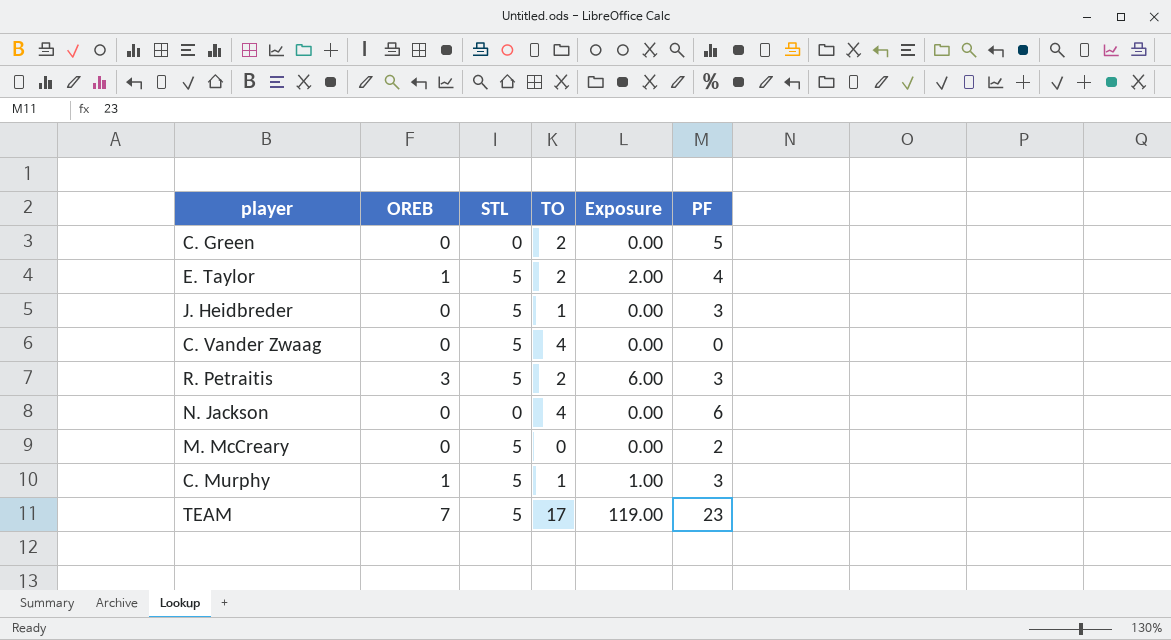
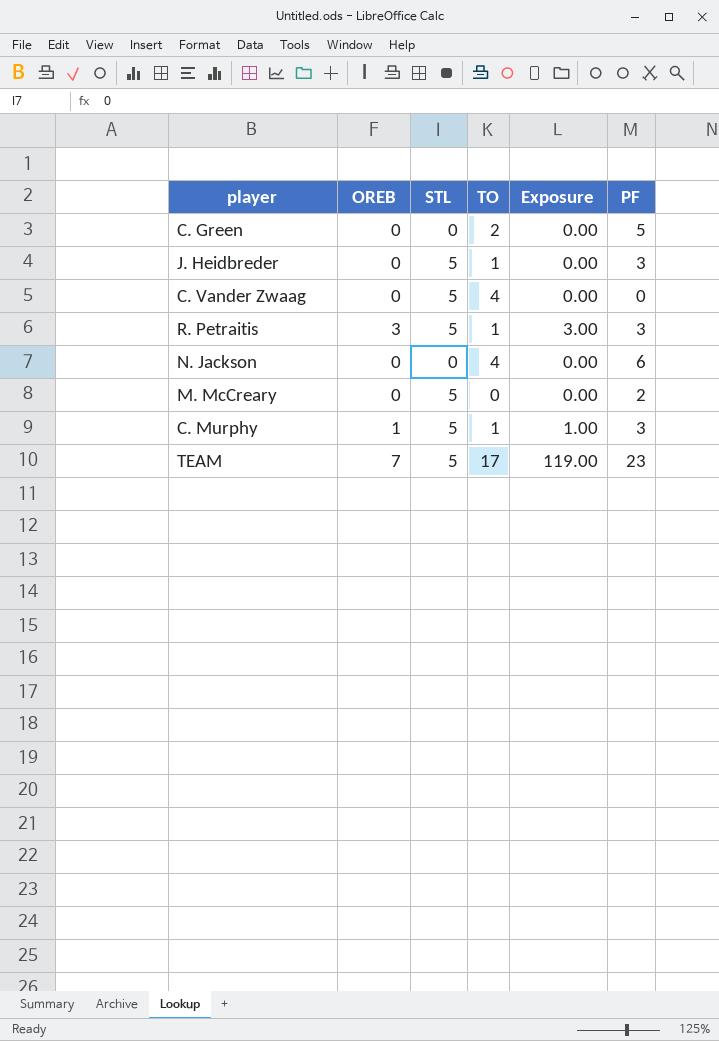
row E. Taylor: 1 | 5 | 2 | 2.00 | 4 -> none
R. Petraitis | TO: 2 -> 1
R. Petraitis | Exposure: 6.00 -> 3.00

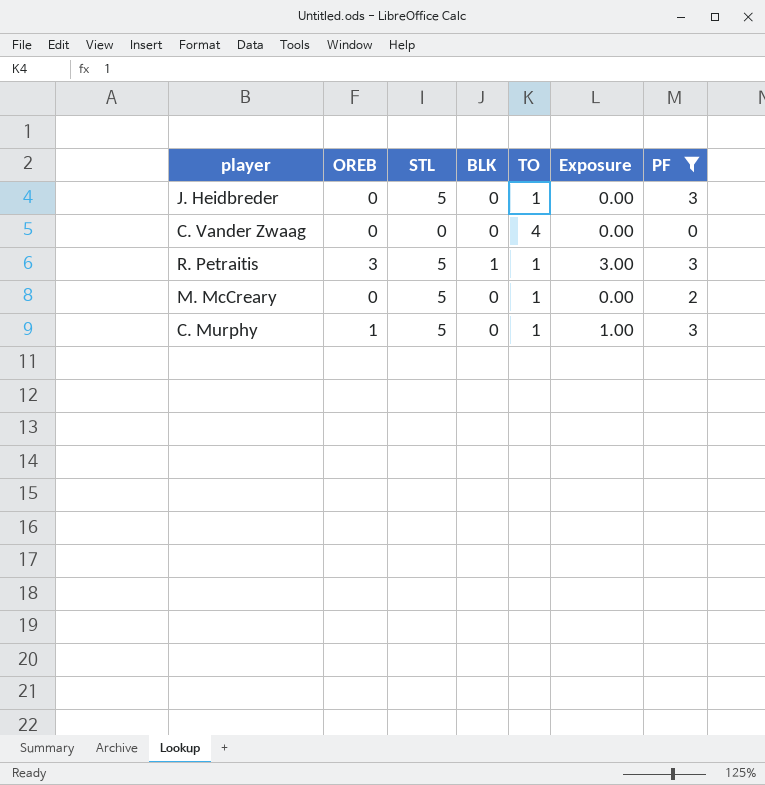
filter: none -> PF <= 3
column BLK | position: none -> 4
C. Vander Zwaag | STL: 5 -> 0
M. McCreary | TO: 0 -> 1

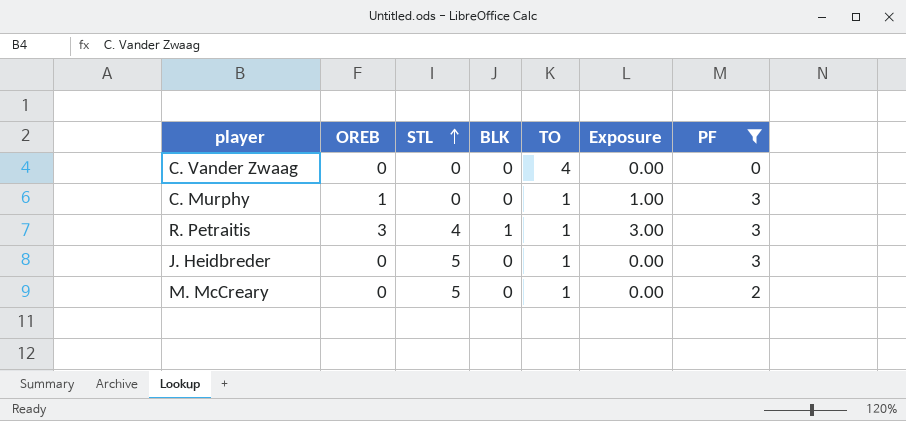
row order: none -> STL ascending
C. Murphy | STL: 5 -> 0
R. Petraitis | STL: 5 -> 4

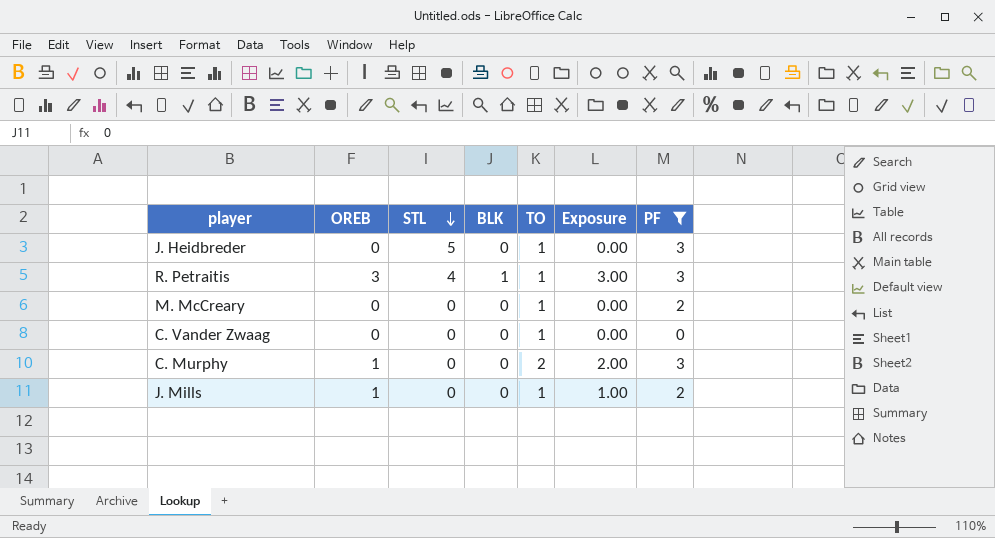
row order: STL ascending -> STL descending
M. McCreary | STL: 5 -> 0
C. Vander Zwaag | TO: 4 -> 1
C. Murphy | TO: 1 -> 2
C. Murphy | Exposure: 1.00 -> 2.00
row J. Mills: none -> 1 | 0 | 0 | 1 | 1.00 | 2

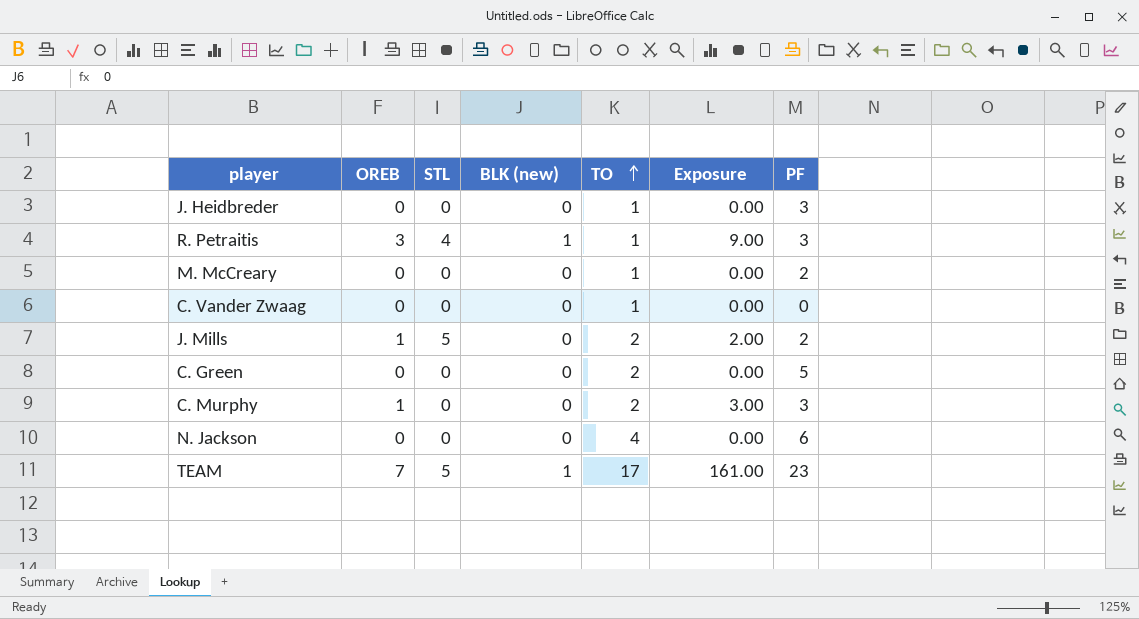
filter: PF <= 3 -> none
row order: STL descending -> TO ascending
column name: BLK -> BLK (new)
column Exposure | formula: [OREB] * [TO] -> [OREB] * [PF]
J. Heidbreder | STL: 5 -> 0
J. Mills | STL: 0 -> 5
J. Mills | TO: 1 -> 2

